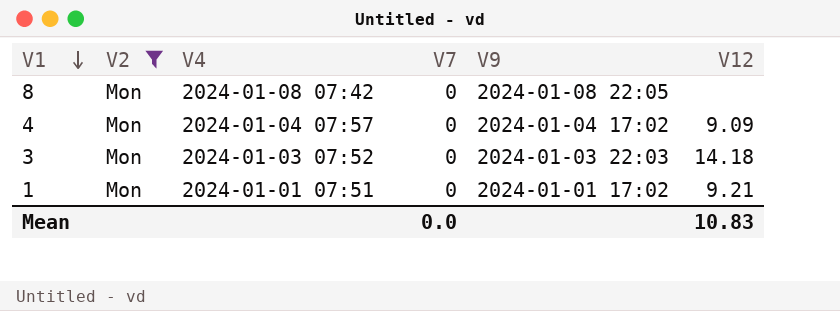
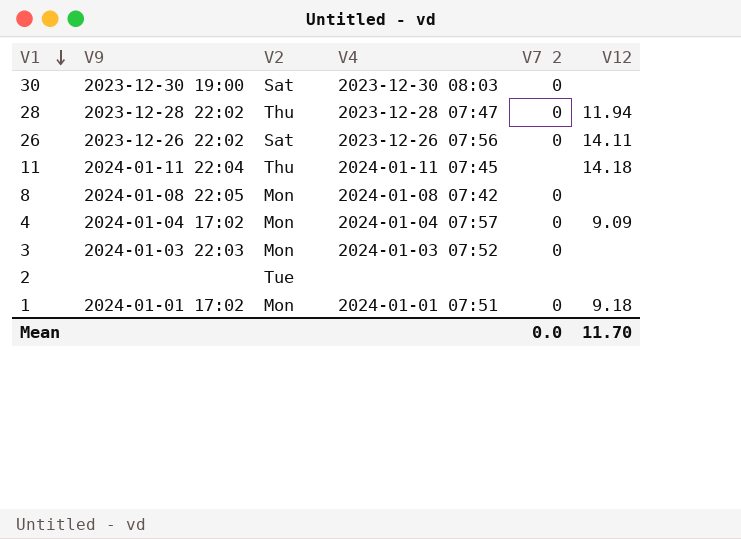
filter: V2 = Mon -> none
column V9 | position: 5 -> 2
column name: V7 -> V7 2
3 | V12: 14.18 -> none
1 | V12: 9.21 -> 9.18
Mean | V12: 10.83 -> 11.70

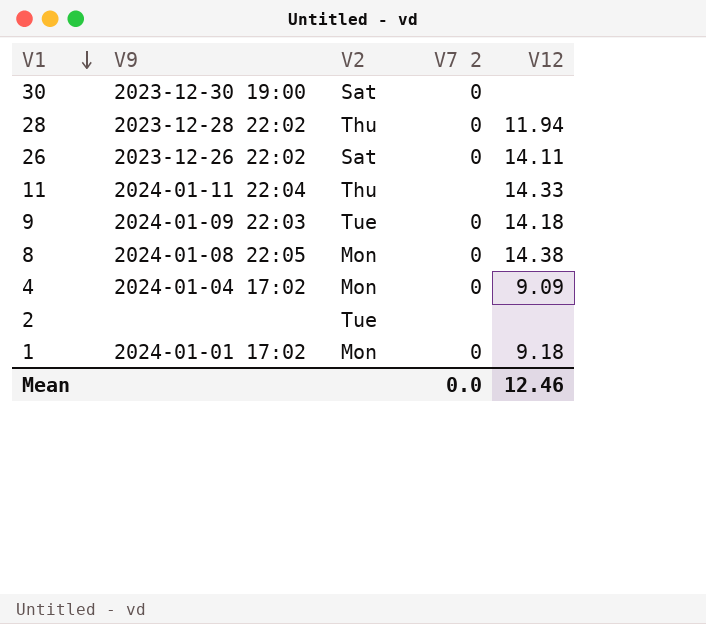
column V4 | position: 4 -> none
row 3: 2024-01-03 22:03 | Mon | 2024-01-03 07:52 | 0 | none -> none
11 | V12: 14.18 -> 14.33
row 9: none -> 2024-01-09 22:03 | Tue | 0 | 14.18
8 | V12: none -> 14.38
Mean | V12: 11.70 -> 12.46

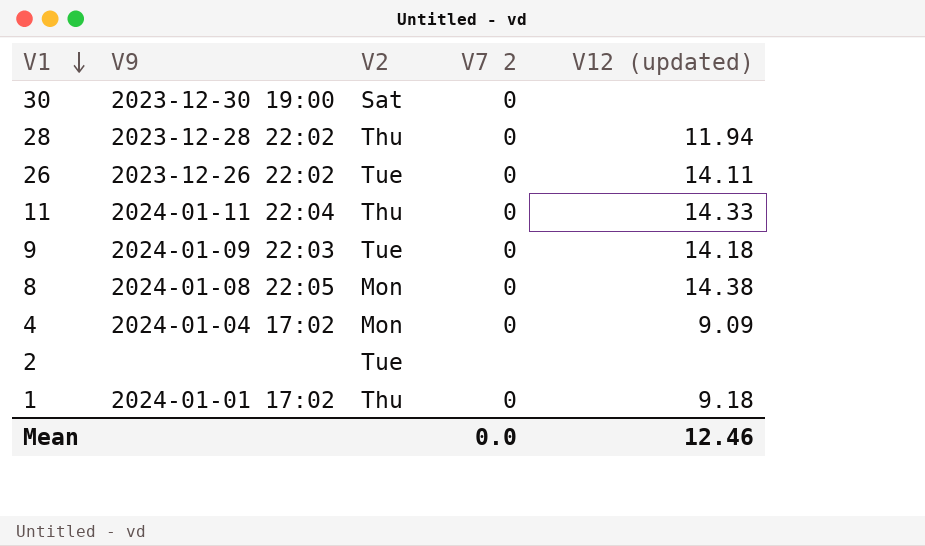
column name: V12 -> V12 (updated)
26 | V2: Sat -> Tue
11 | V7 2: none -> 0
1 | V2: Mon -> Thu

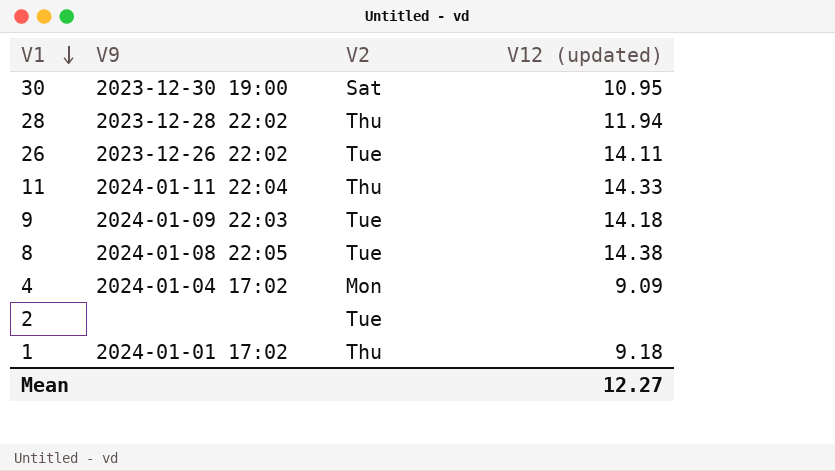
column V7 2 | position: 4 -> none
30 | V12 (updated): none -> 10.95
8 | V2: Mon -> Tue
Mean | V12 (updated): 12.46 -> 12.27

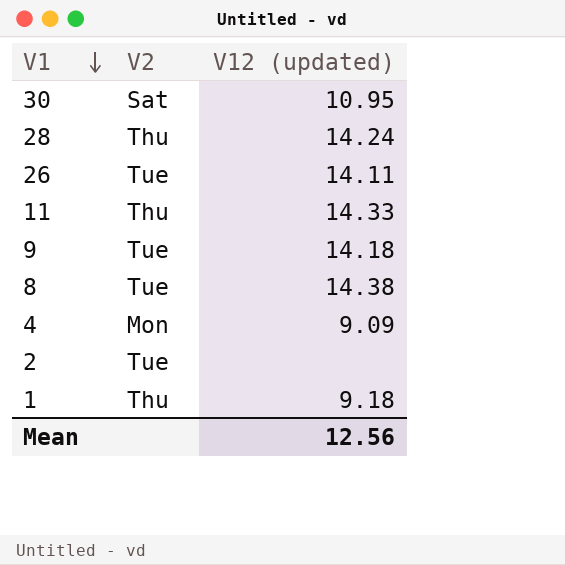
column V9 | position: 2 -> none
28 | V12 (updated): 11.94 -> 14.24
Mean | V12 (updated): 12.27 -> 12.56

